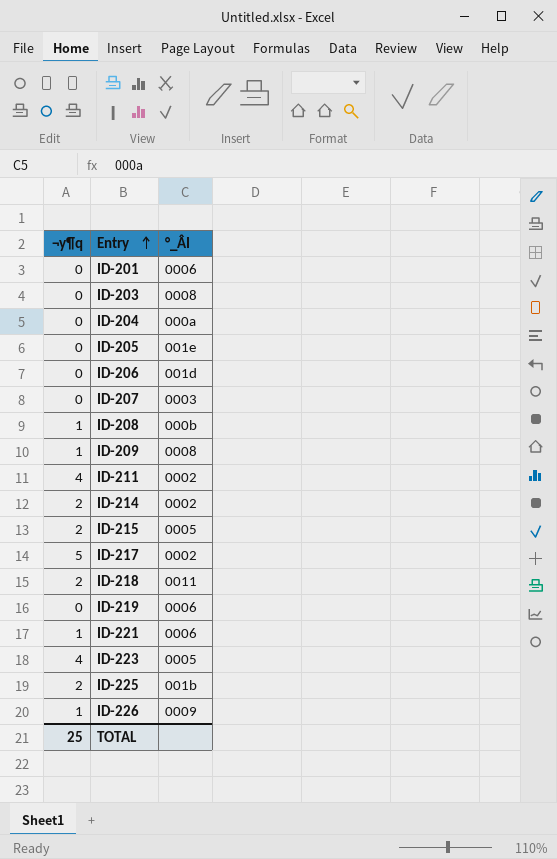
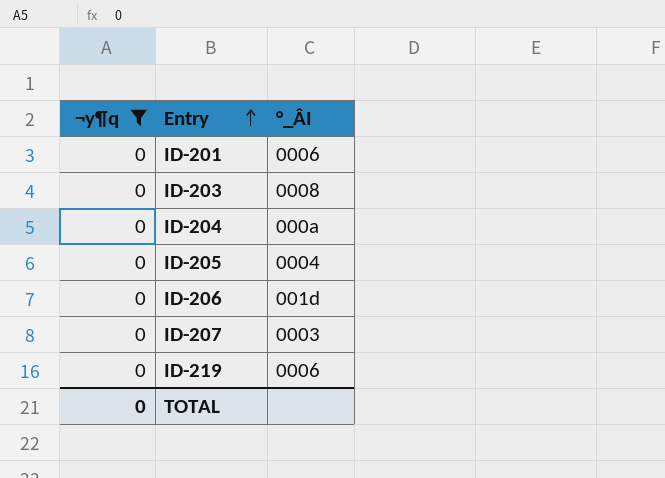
filter: none -> ¬y¶q = 0
ID-205 | °_ÂI: 001e -> 0004
TOTAL | ¬y¶q: 25 -> 0

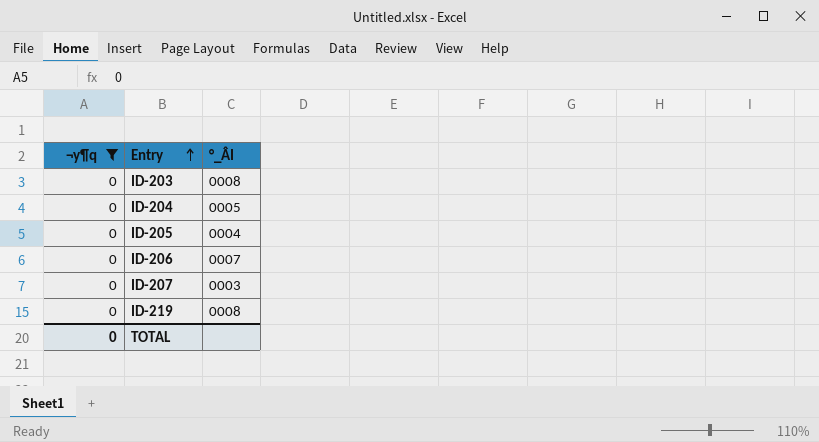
row ID-201: 0 | 0006 -> none
ID-204 | °_ÂI: 000a -> 0005
ID-206 | °_ÂI: 001d -> 0007
ID-219 | °_ÂI: 0006 -> 0008

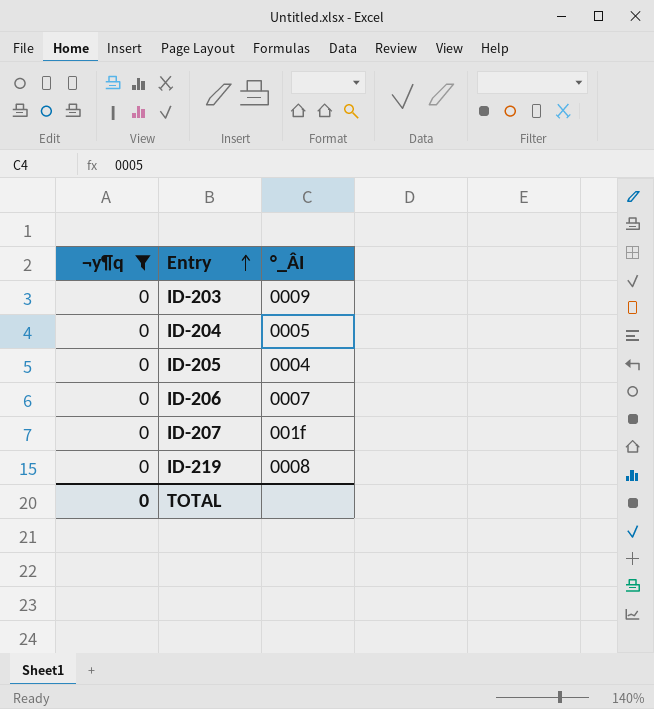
ID-203 | °_ÂI: 0008 -> 0009
ID-207 | °_ÂI: 0003 -> 001f

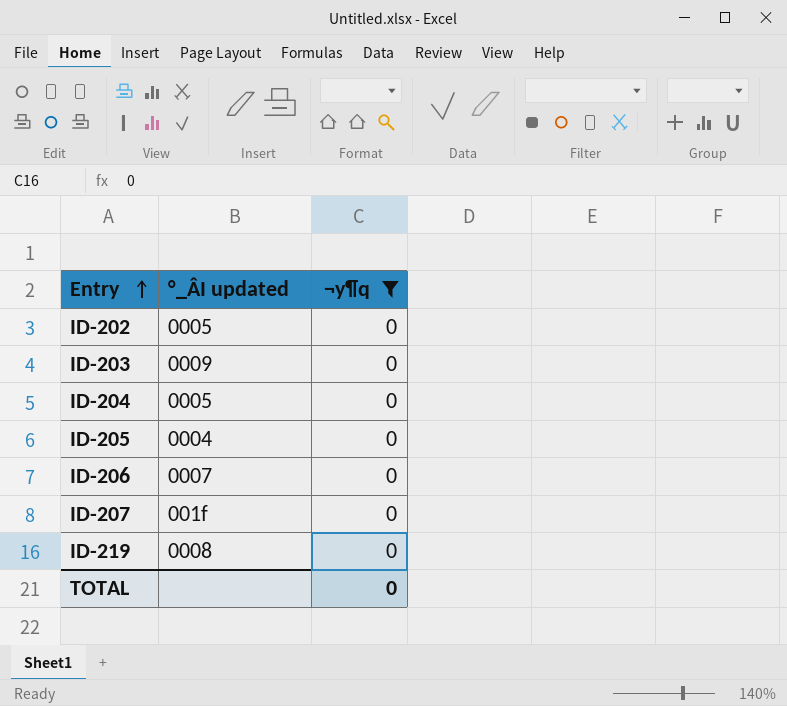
column name: °_ÂI -> °_ÂI updated
column ¬y¶q | position: 1 -> 3
row ID-202: none -> 0005 | 0

